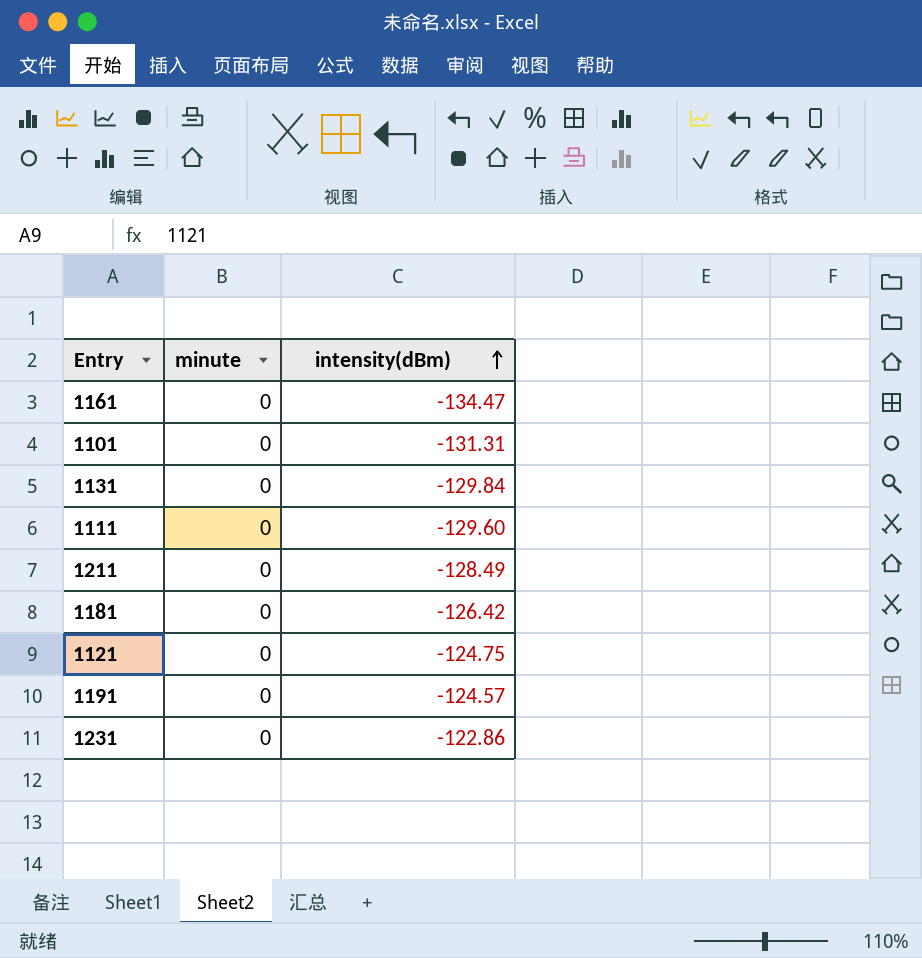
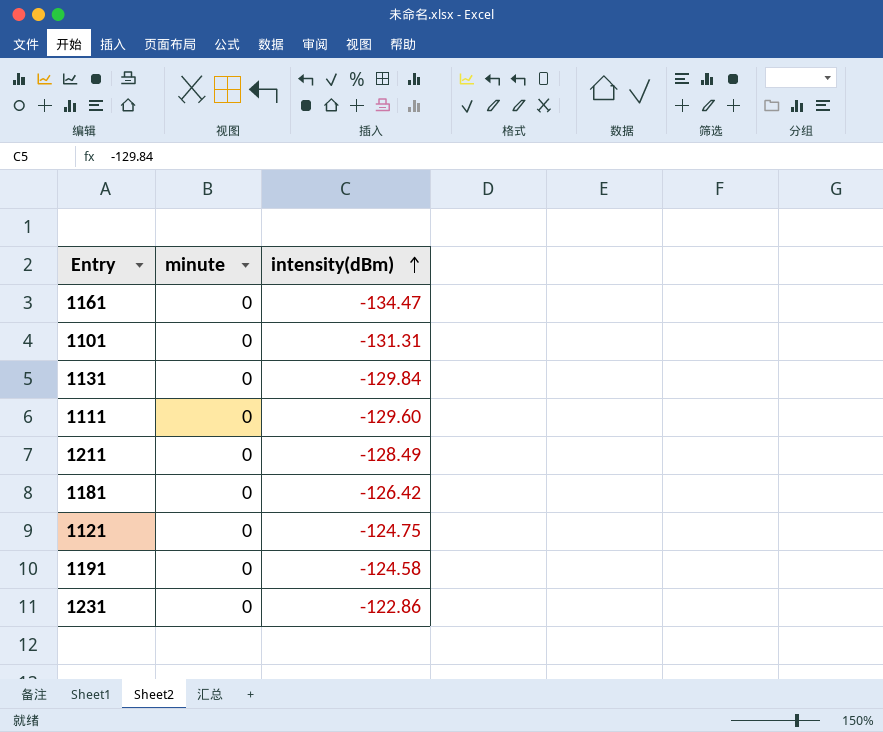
1191 | intensity(dBm): -124.57 -> -124.58

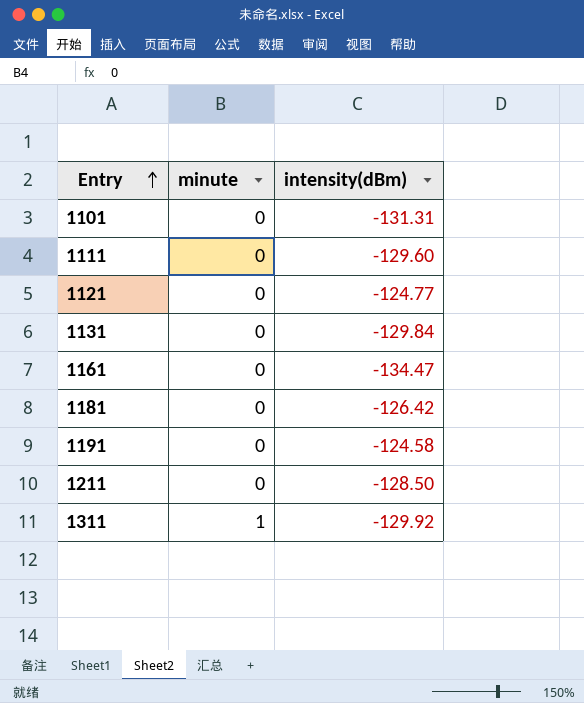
row order: intensity(dBm) ascending -> Entry ascending
row 1231: 0 | -122.86 -> none
1121 | intensity(dBm): -124.75 -> -124.77
1211 | intensity(dBm): -128.49 -> -128.50
row 1311: none -> 1 | -129.92

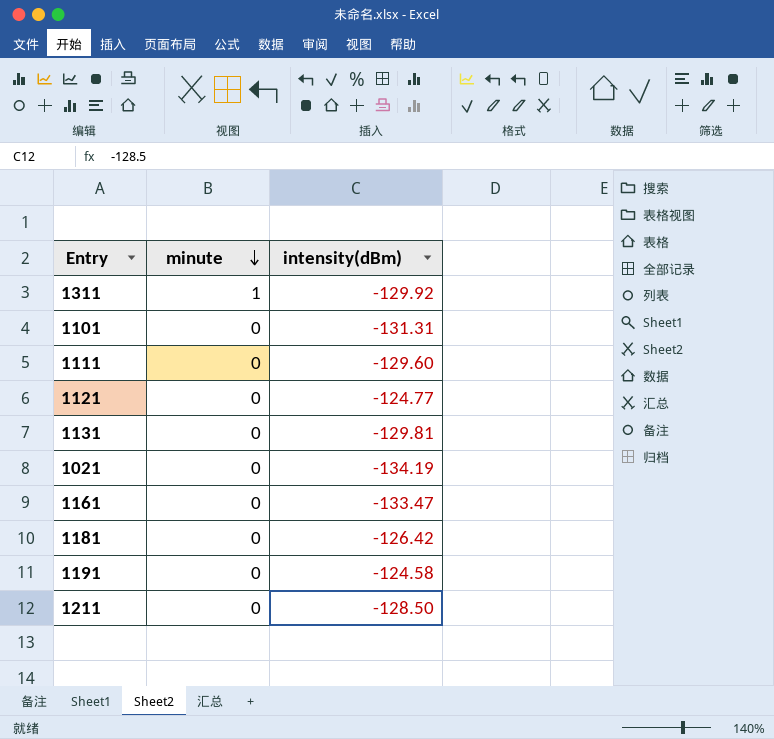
row order: Entry ascending -> minute descending
1131 | intensity(dBm): -129.84 -> -129.81
row 1021: none -> 0 | -134.19
1161 | intensity(dBm): -134.47 -> -133.47

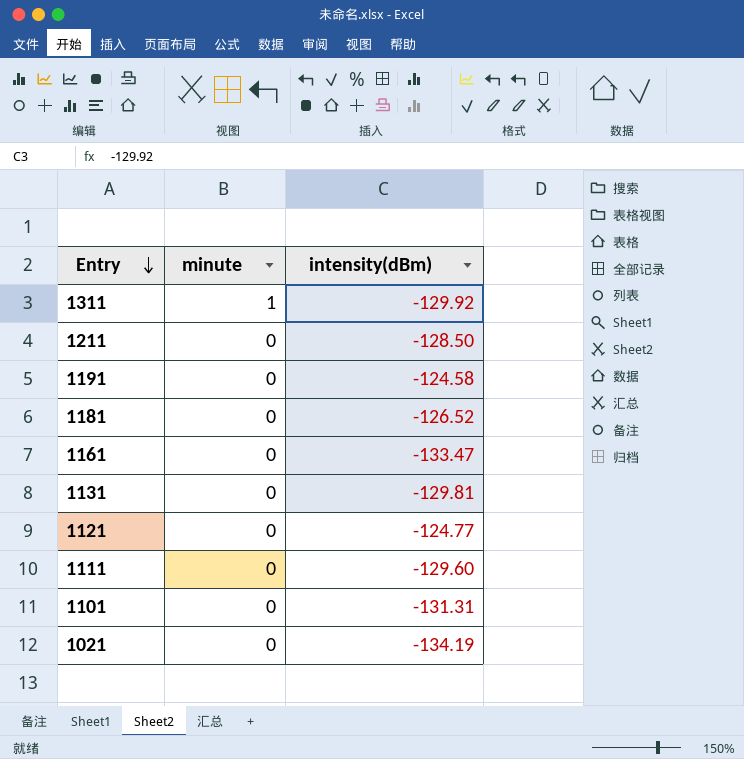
row order: minute descending -> Entry descending
1181 | intensity(dBm): -126.42 -> -126.52

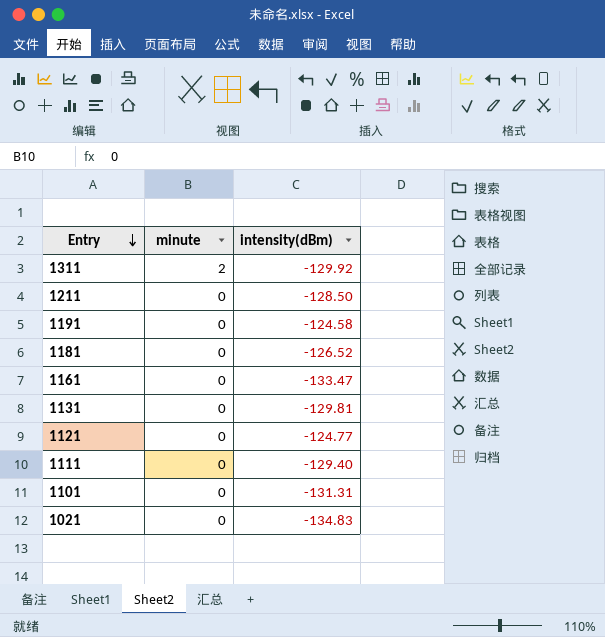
1311 | minute: 1 -> 2
1111 | intensity(dBm): -129.60 -> -129.40
1021 | intensity(dBm): -134.19 -> -134.83

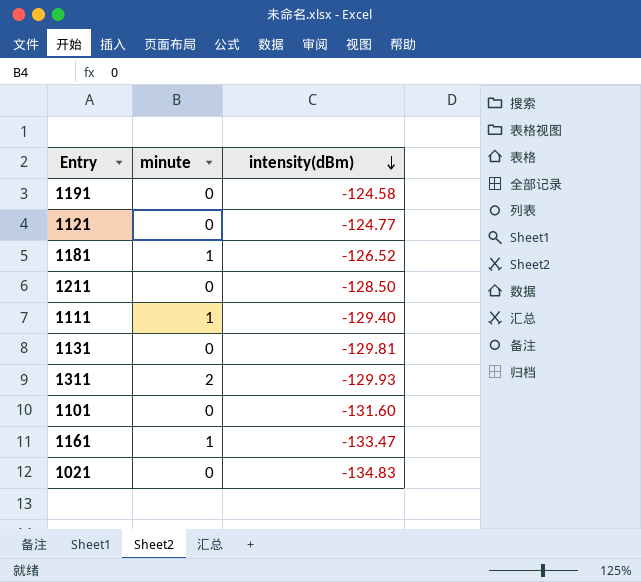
row order: Entry descending -> intensity(dBm) descending
1181 | minute: 0 -> 1
1111 | minute: 0 -> 1
1311 | intensity(dBm): -129.92 -> -129.93
1101 | intensity(dBm): -131.31 -> -131.60
1161 | minute: 0 -> 1

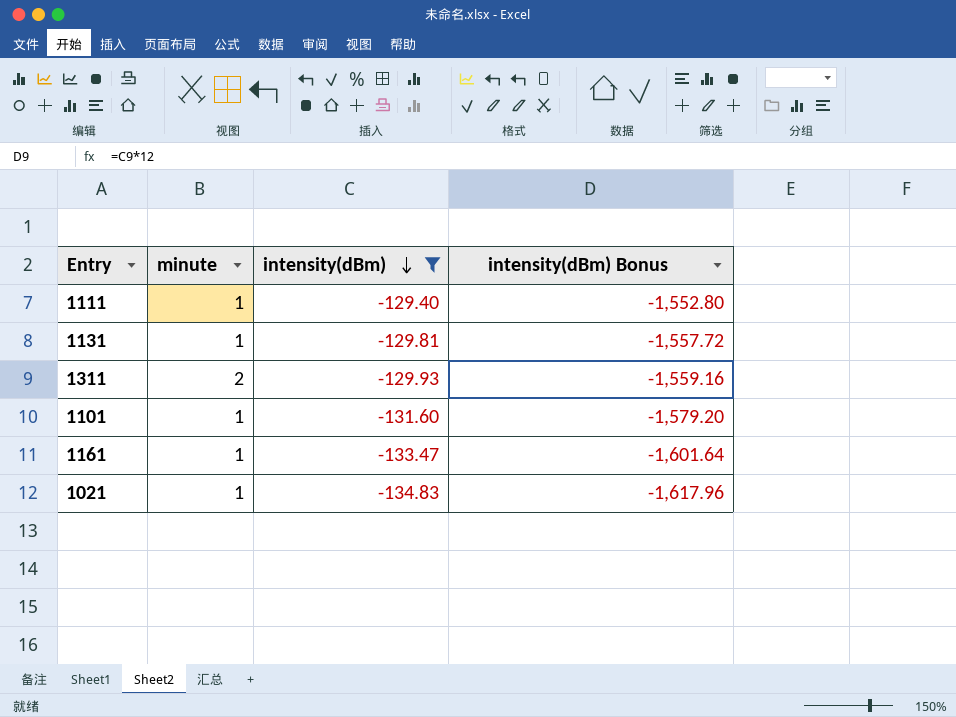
filter: none -> intensity(dBm) <= -129.40
column intensity(dBm) Bonus | formula: none -> [intensity(dBm)] * 12
1131 | minute: 0 -> 1
1101 | minute: 0 -> 1
1021 | minute: 0 -> 1

